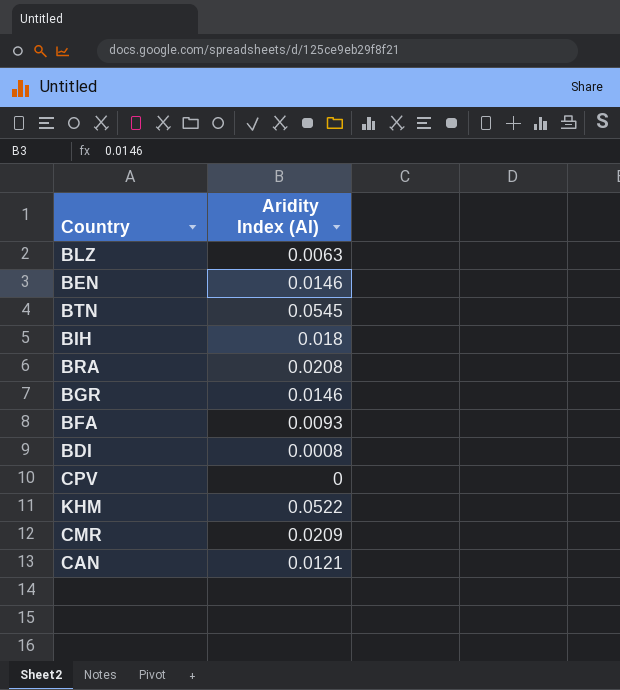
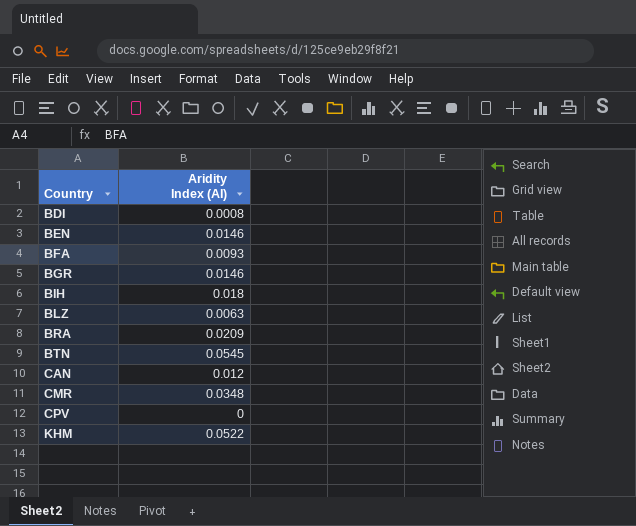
row order: none -> Country ascending
BRA | Aridity Index (AI): 0.0208 -> 0.0209
CAN | Aridity Index (AI): 0.0121 -> 0.012
CMR | Aridity Index (AI): 0.0209 -> 0.0348

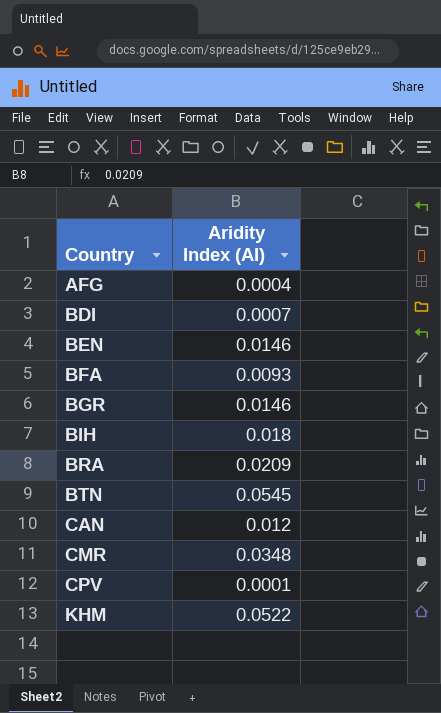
row BLZ: 0.0063 -> none
row AFG: none -> 0.0004
BDI | Aridity Index (AI): 0.0008 -> 0.0007
CPV | Aridity Index (AI): 0 -> 0.0001

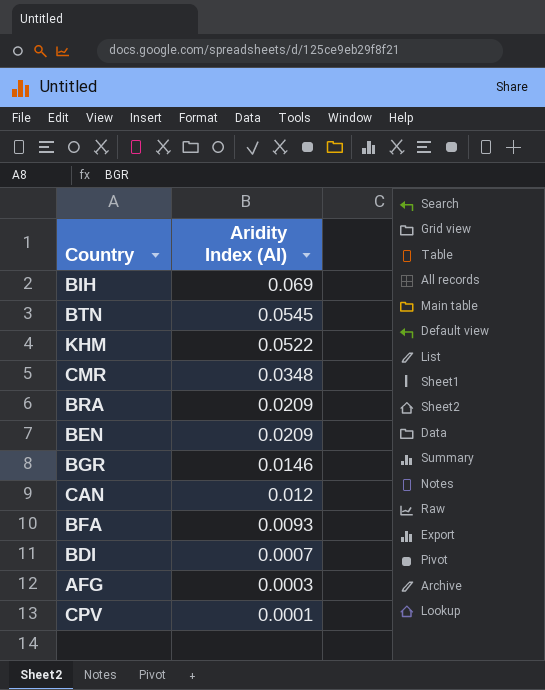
row order: Country ascending -> Aridity Index (AI) descending
BIH | Aridity Index (AI): 0.018 -> 0.069
BEN | Aridity Index (AI): 0.0146 -> 0.0209
AFG | Aridity Index (AI): 0.0004 -> 0.0003

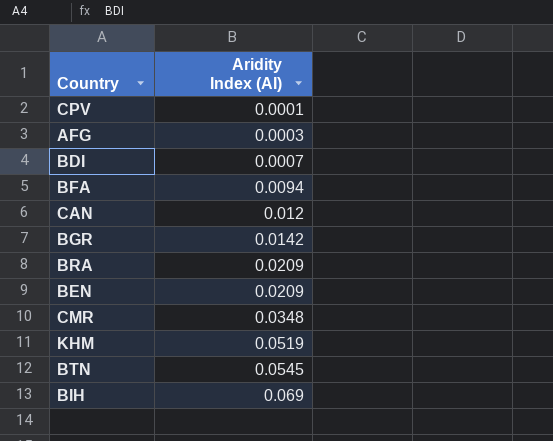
row order: Aridity Index (AI) descending -> Aridity Index (AI) ascending
BFA | Aridity Index (AI): 0.0093 -> 0.0094
BGR | Aridity Index (AI): 0.0146 -> 0.0142
KHM | Aridity Index (AI): 0.0522 -> 0.0519

